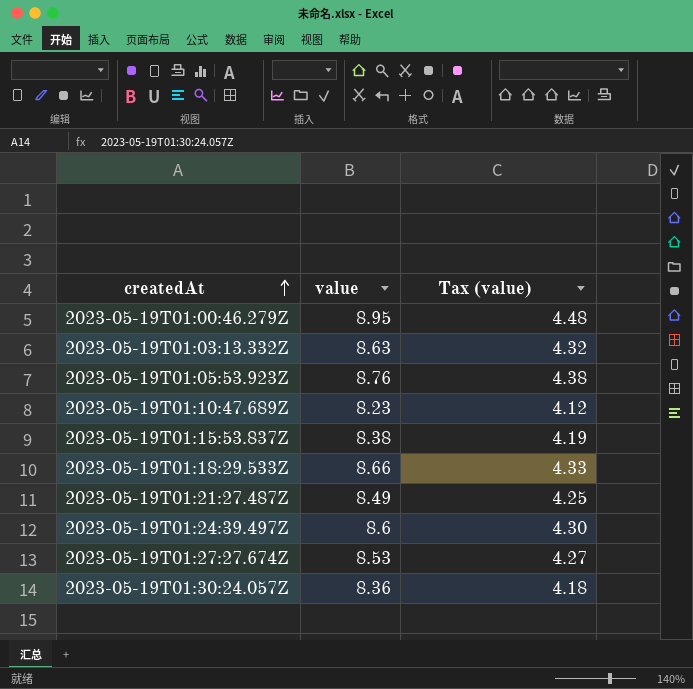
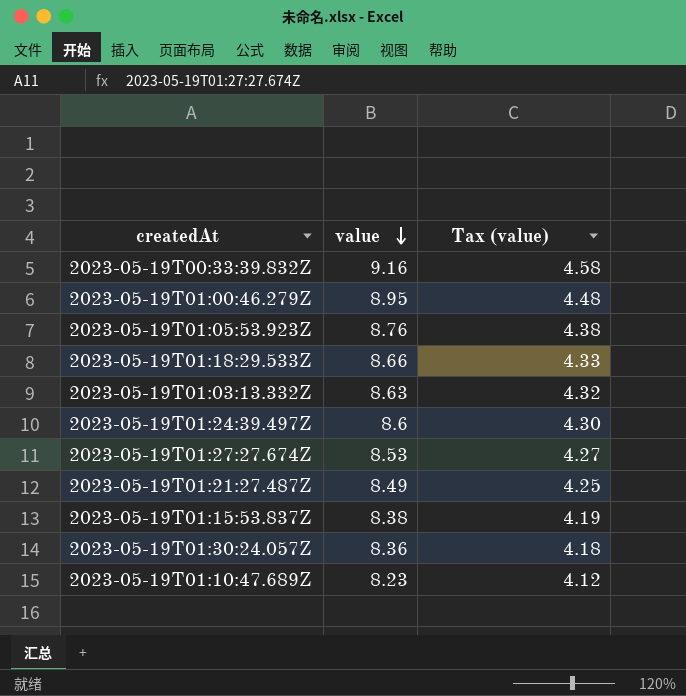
row order: createdAt ascending -> value descending
row 2023-05-19T00:33:39.832Z: none -> 9.16 | 4.58

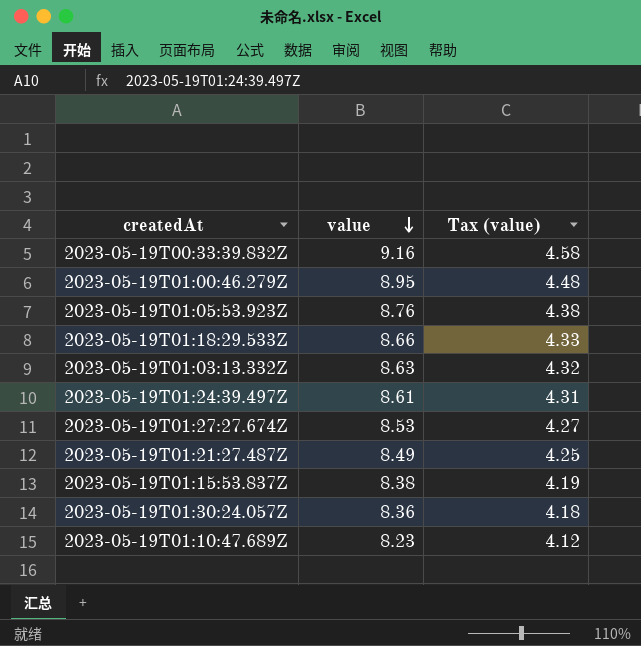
2023-05-19T01:24:39.497Z | value: 8.6 -> 8.61
2023-05-19T01:24:39.497Z | Tax (value): 4.30 -> 4.31

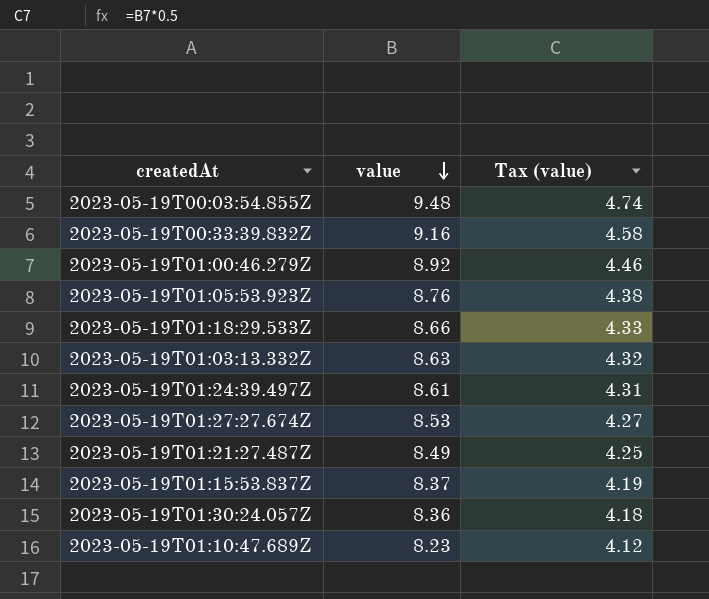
row 2023-05-19T00:03:54.855Z: none -> 9.48 | 4.74
2023-05-19T01:00:46.279Z | value: 8.95 -> 8.92
2023-05-19T01:00:46.279Z | Tax (value): 4.48 -> 4.46
2023-05-19T01:15:53.837Z | value: 8.38 -> 8.37

